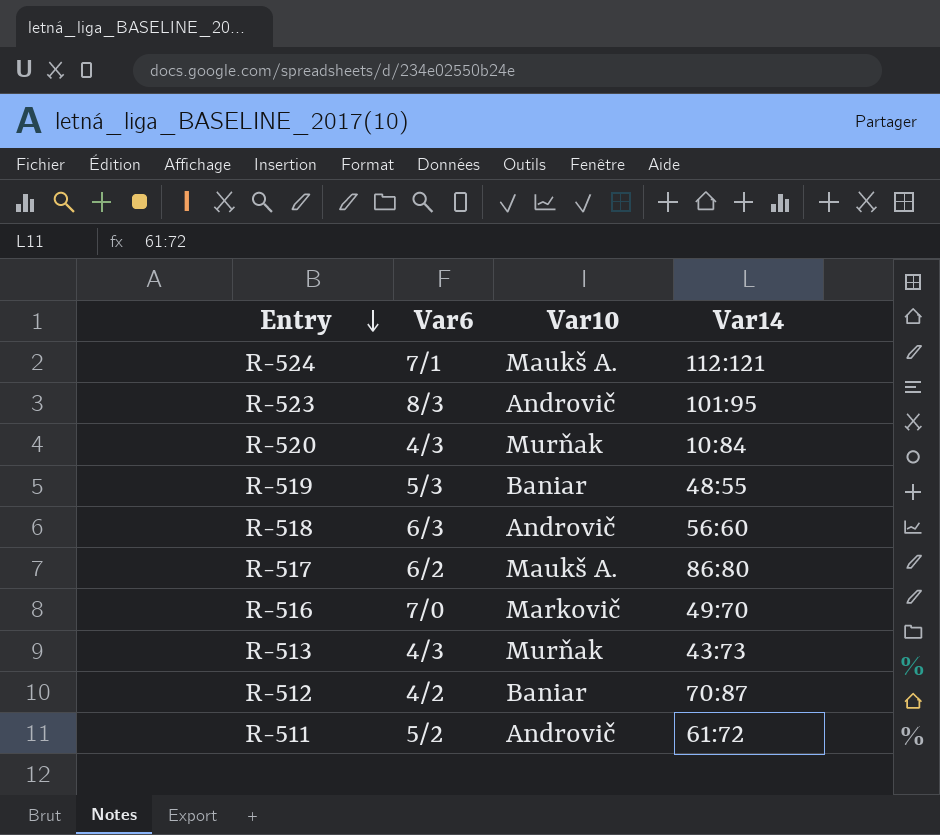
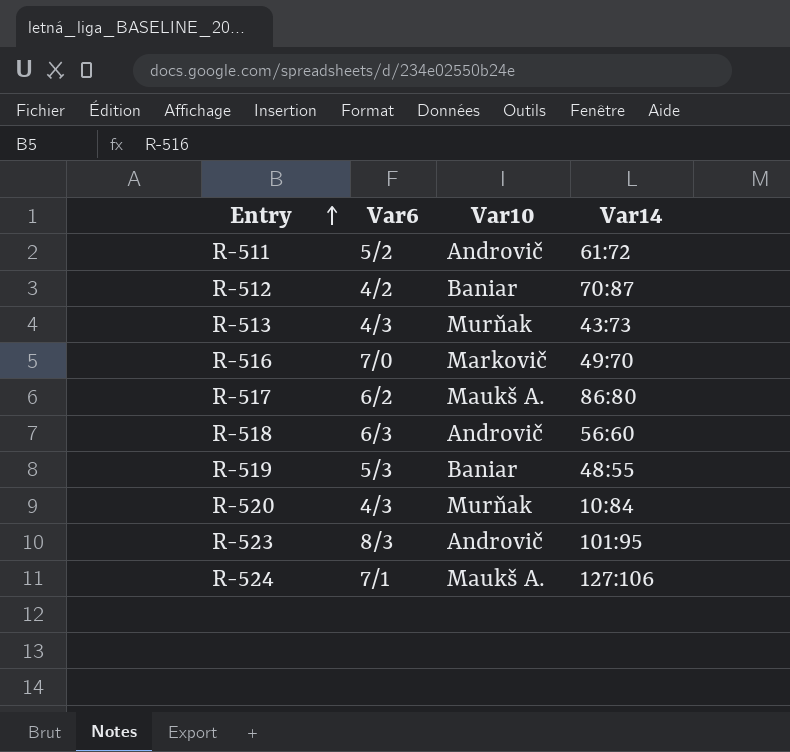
row order: Entry descending -> Entry ascending
R-524 | Var14: 112:121 -> 127:106

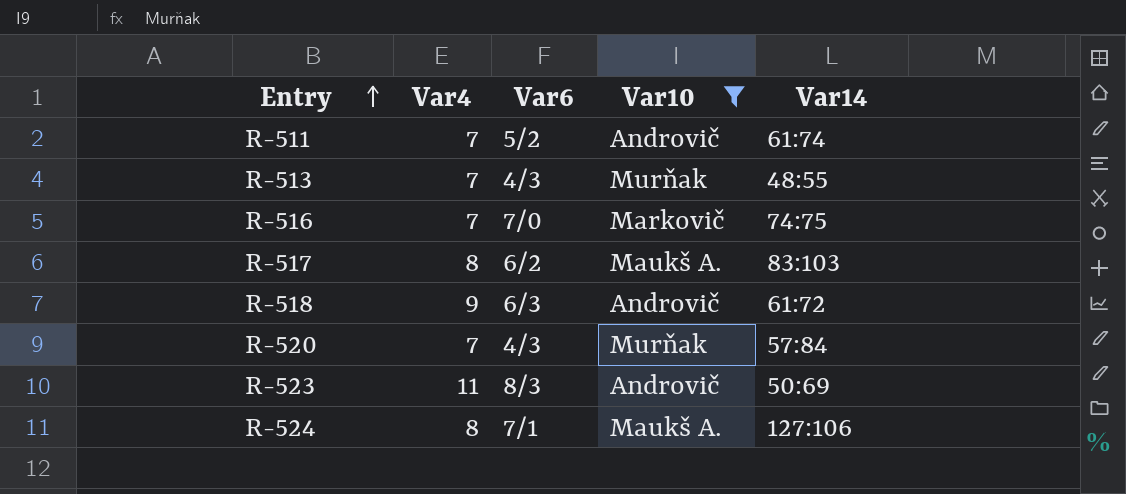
filter: none -> Var10 != Baniar
column Var4 | position: none -> 2
R-511 | Var14: 61:72 -> 61:74
R-513 | Var14: 43:73 -> 48:55
R-516 | Var14: 49:70 -> 74:75
R-517 | Var14: 86:80 -> 83:103
R-518 | Var14: 56:60 -> 61:72
R-520 | Var14: 10:84 -> 57:84
R-523 | Var14: 101:95 -> 50:69

